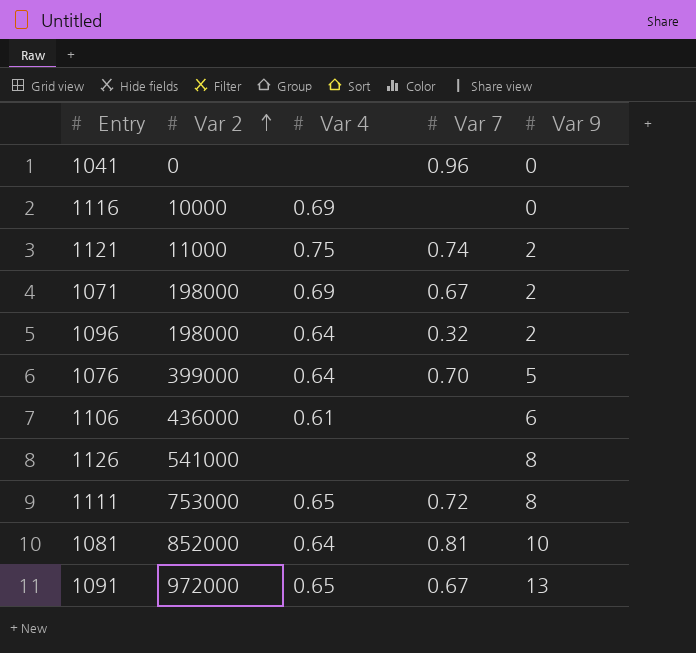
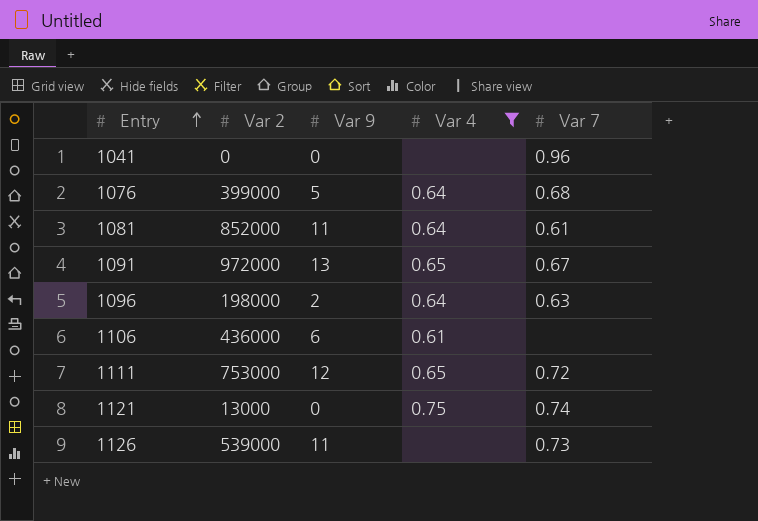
filter: none -> Var 4 != 0.69
row order: Var 2 ascending -> Entry ascending
column Var 9 | position: 5 -> 3
1076 | Var 7: 0.70 -> 0.68
1081 | Var 9: 10 -> 11
1081 | Var 7: 0.81 -> 0.61
1096 | Var 7: 0.32 -> 0.63
1111 | Var 9: 8 -> 12
1121 | Var 2: 11000 -> 13000
1121 | Var 9: 2 -> 0
1126 | Var 2: 541000 -> 539000
1126 | Var 9: 8 -> 11
1126 | Var 7: none -> 0.73

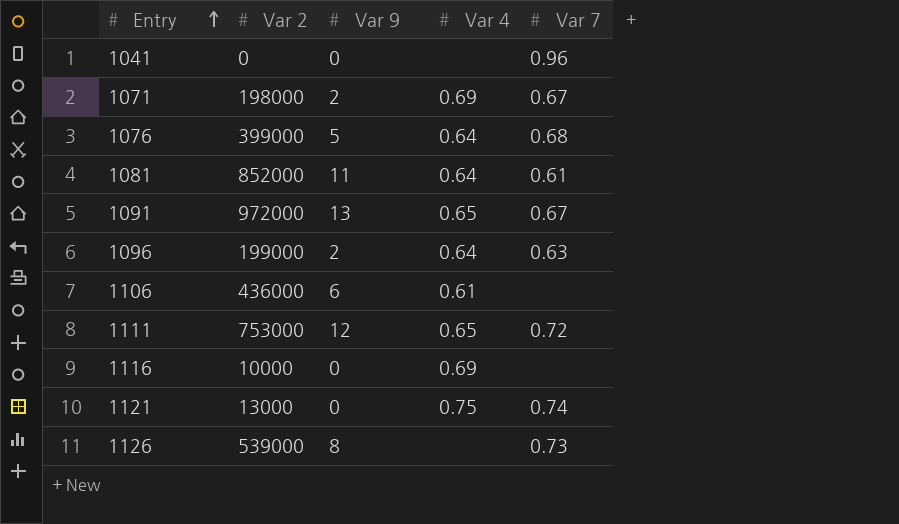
filter: Var 4 != 0.69 -> none
1096 | Var 2: 198000 -> 199000
1126 | Var 9: 11 -> 8

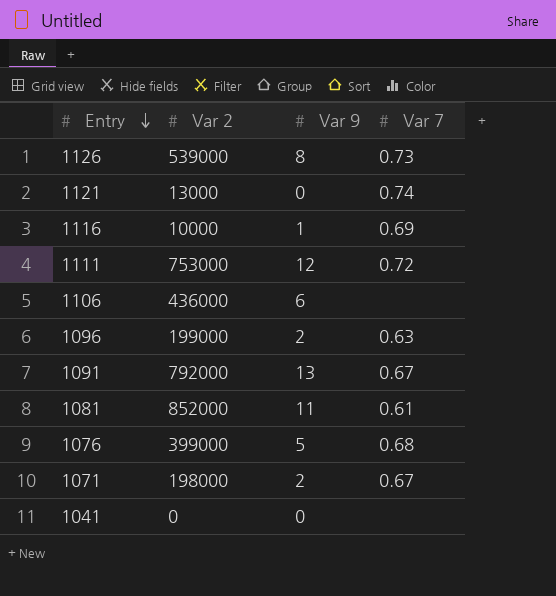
row order: Entry ascending -> Entry descending
column Var 4 | position: 4 -> none
1116 | Var 9: 0 -> 1
1116 | Var 7: none -> 0.69
1091 | Var 2: 972000 -> 792000
1041 | Var 7: 0.96 -> none

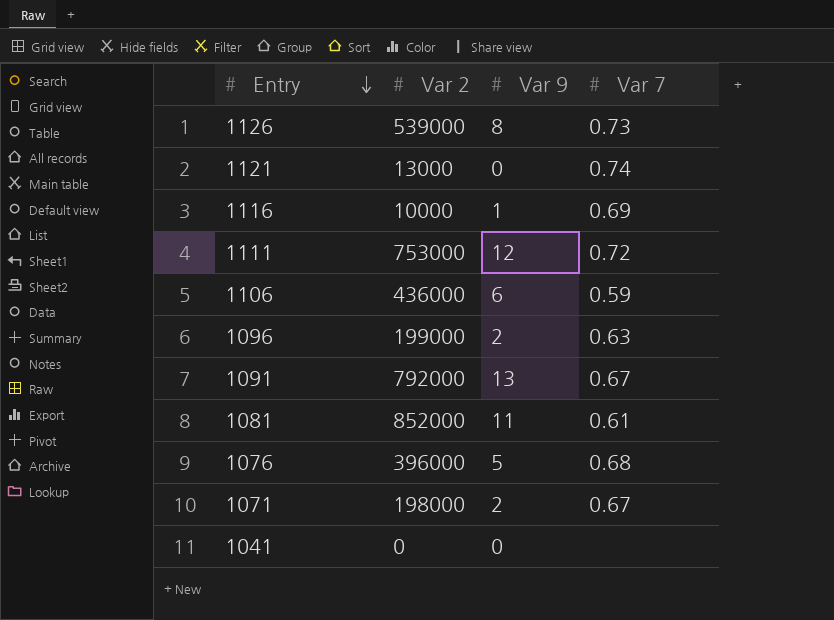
1106 | Var 7: none -> 0.59
1076 | Var 2: 399000 -> 396000

